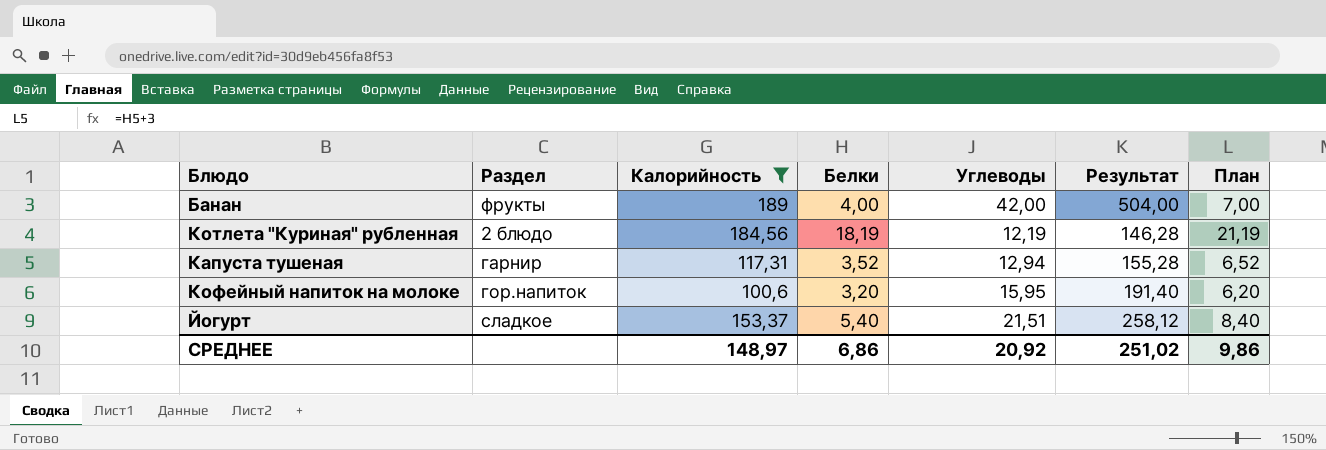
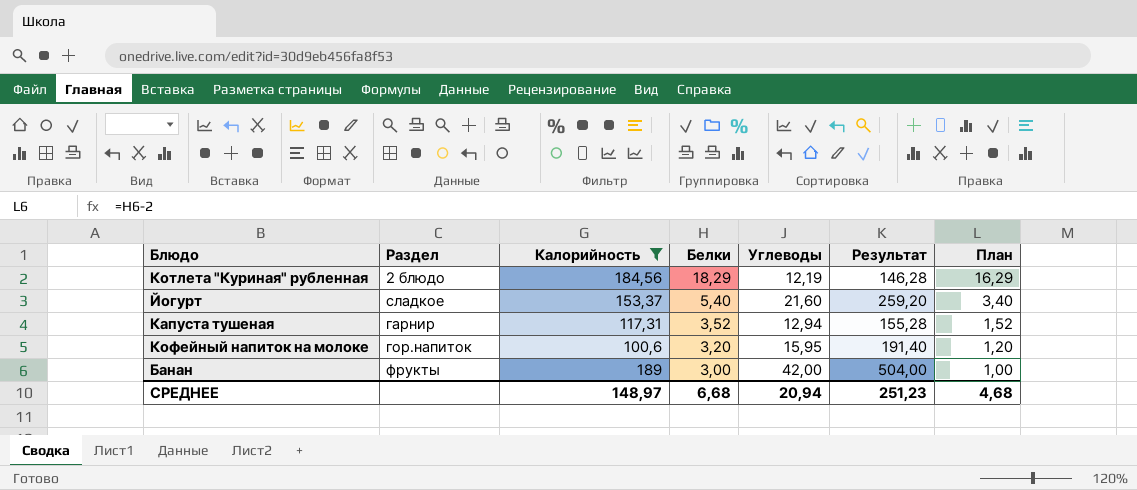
row order: none -> Белки descending
column План | formula: [Белки] + 3 -> [Белки] - 2
Котлета "Куриная" рубленная | Белки: 18,19 -> 18,29
Йогурт | Углеводы: 21,51 -> 21,60
Йогурт | Результат: 258,12 -> 259,20
Банан | Белки: 4,00 -> 3,00
СРЕДНЕЕ | Белки: 6,86 -> 6,68
СРЕДНЕЕ | Углеводы: 20,92 -> 20,94
СРЕДНЕЕ | Результат: 251,02 -> 251,23
СРЕДНЕЕ | План: 9,86 -> 4,68

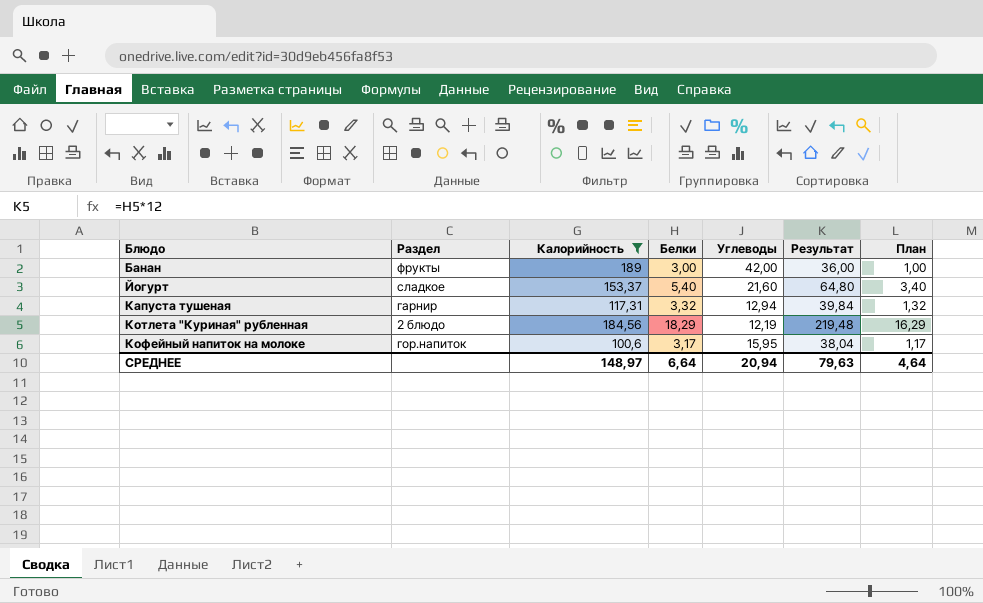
row order: Белки descending -> Блюдо ascending
column Результат | formula: [Углеводы] * 12 -> [Белки] * 12
Капуста тушеная | Белки: 3,52 -> 3,32
Капуста тушеная | План: 1,52 -> 1,32
Кофейный напиток на молоке | Белки: 3,20 -> 3,17
Кофейный напиток на молоке | План: 1,20 -> 1,17
СРЕДНЕЕ | Белки: 6,68 -> 6,64
СРЕДНЕЕ | Результат: 251,23 -> 79,63
СРЕДНЕЕ | План: 4,68 -> 4,64

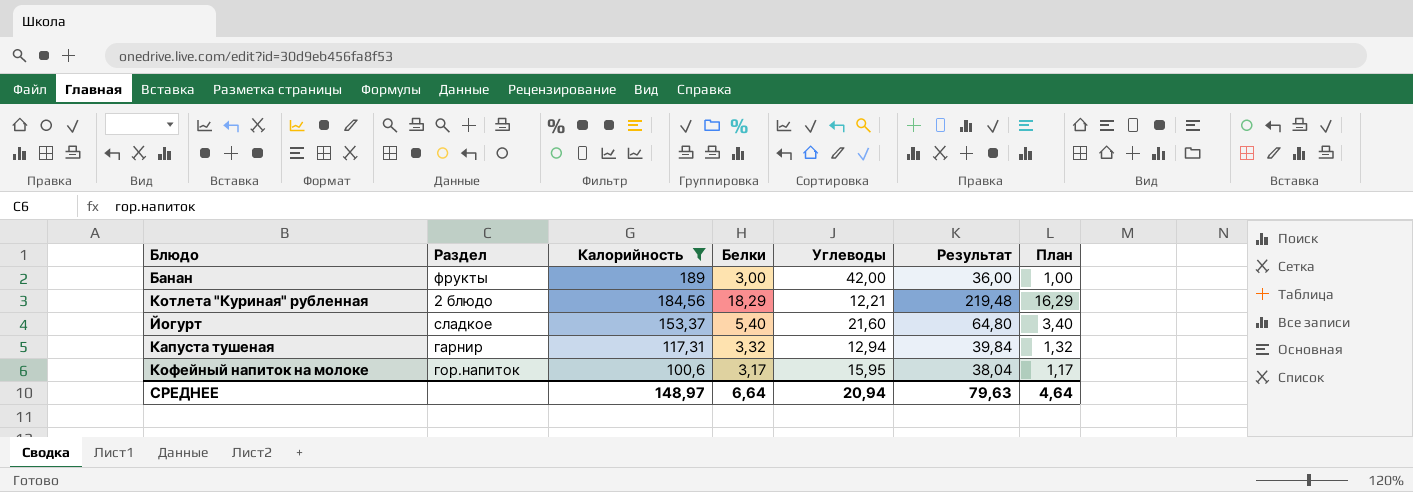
row order: Блюдо ascending -> Калорийность descending
Котлета "Куриная" рубленная | Углеводы: 12,19 -> 12,21

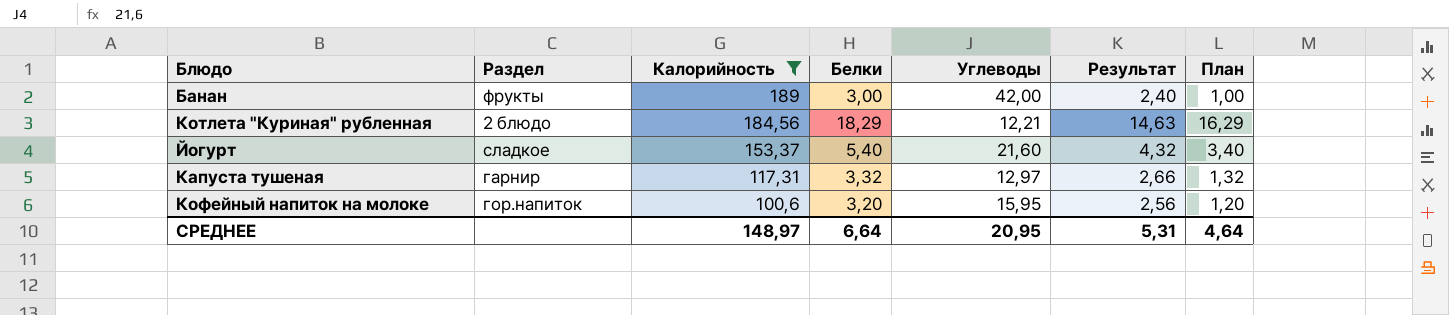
column Результат | formula: [Белки] * 12 -> [Белки] * 0,8
Капуста тушеная | Углеводы: 12,94 -> 12,97
Кофейный напиток на молоке | Белки: 3,17 -> 3,20
Кофейный напиток на молоке | План: 1,17 -> 1,20
СРЕДНЕЕ | Углеводы: 20,94 -> 20,95
СРЕДНЕЕ | Результат: 79,63 -> 5,31

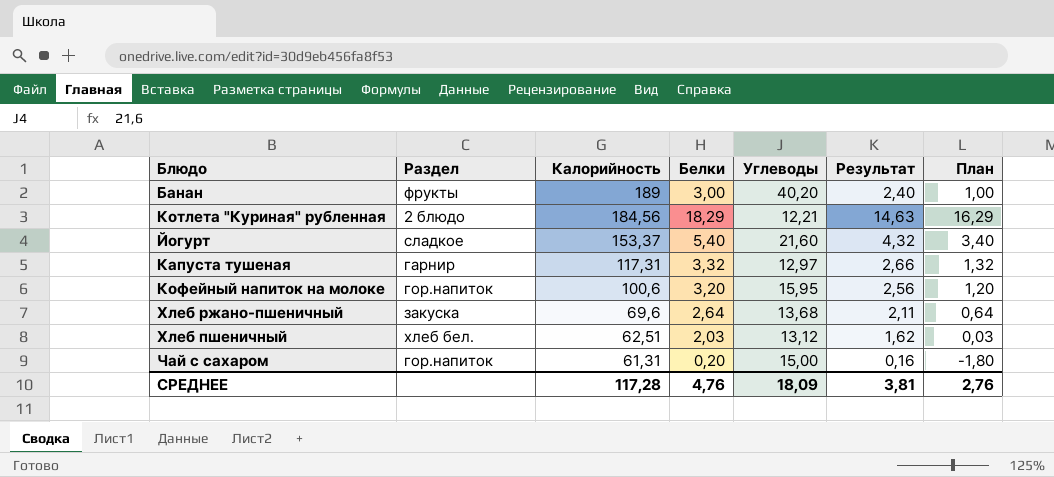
filter: Калорийность >= 100,6 -> none
Банан | Углеводы: 42,00 -> 40,20
СРЕДНЕЕ | Калорийность: 148,97 -> 117,28
СРЕДНЕЕ | Белки: 6,64 -> 4,76
СРЕДНЕЕ | Углеводы: 20,95 -> 18,09
СРЕДНЕЕ | Результат: 5,31 -> 3,81
СРЕДНЕЕ | План: 4,64 -> 2,76

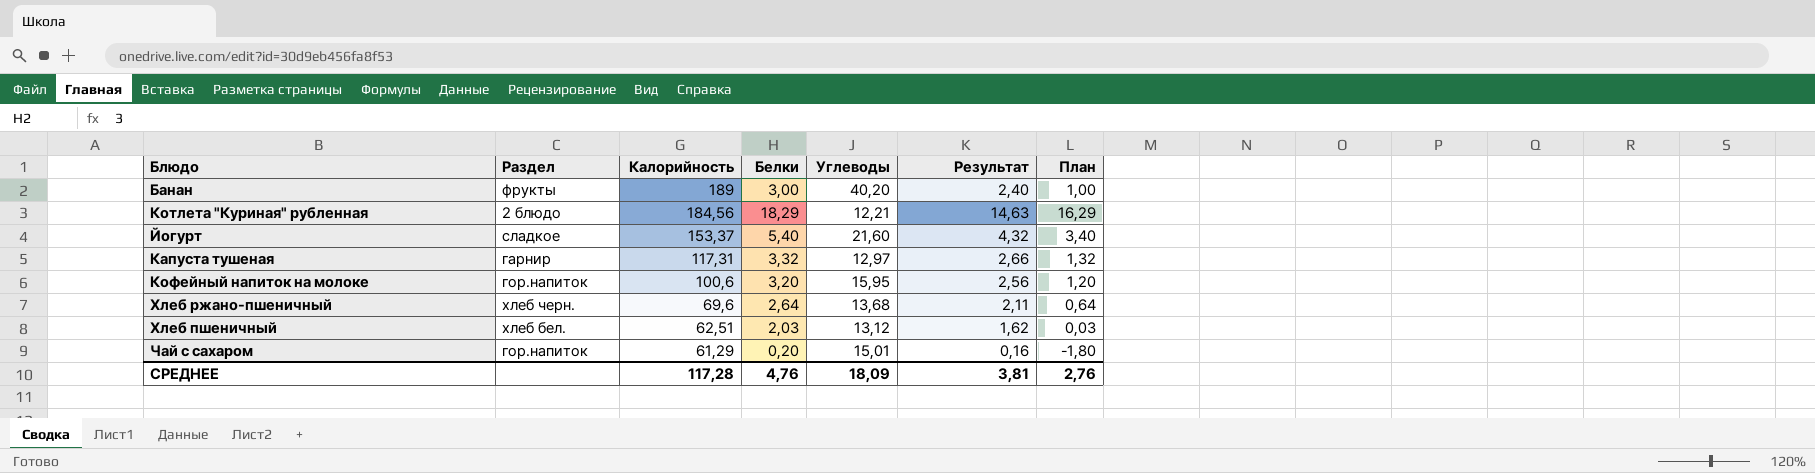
Хлеб ржано-пшеничный | Раздел: закуска -> хлеб черн.
Чай с сахаром | Калорийность: 61,31 -> 61,29
Чай с сахаром | Углеводы: 15,00 -> 15,01

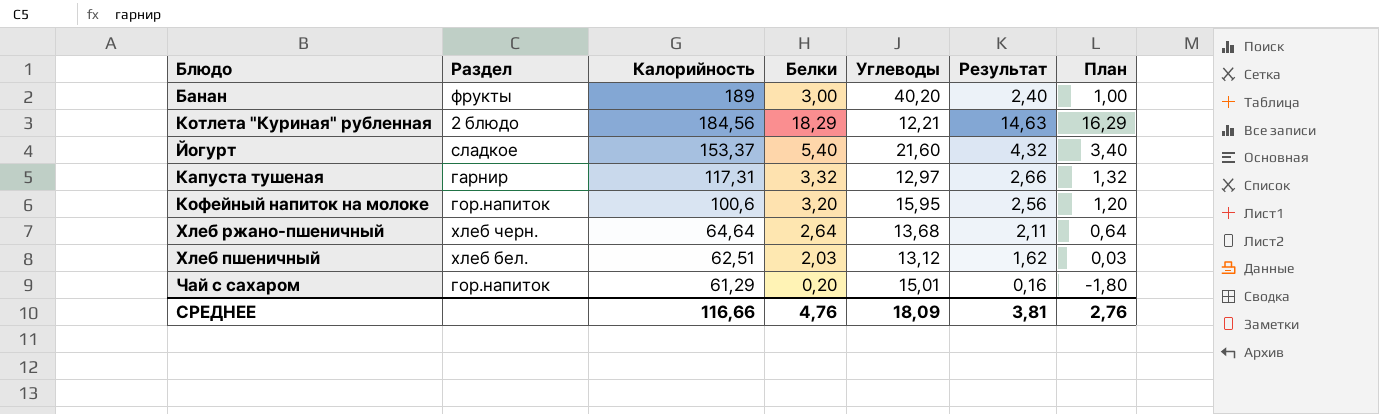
Хлеб ржано-пшеничный | Калорийность: 69,6 -> 64,64
СРЕДНЕЕ | Калорийность: 117,28 -> 116,66

